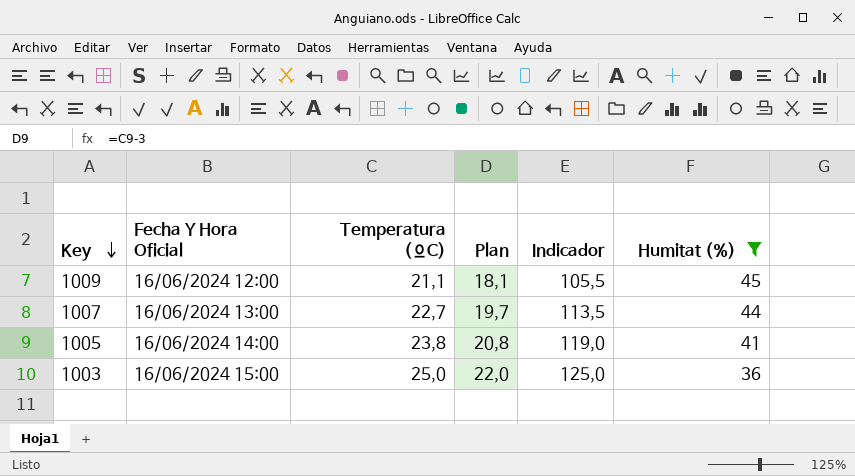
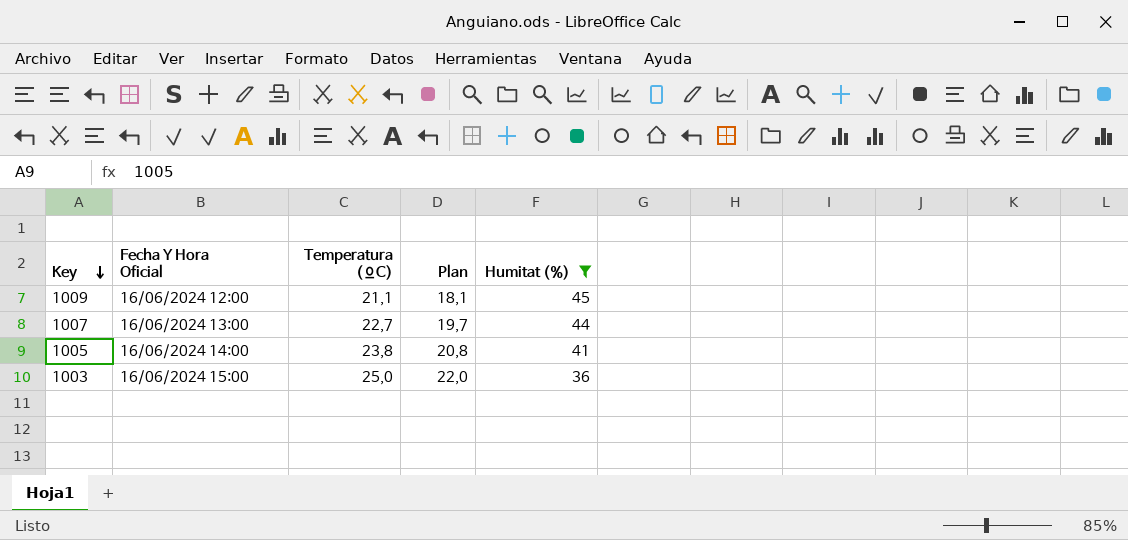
column Indicador | formula: [Temperatura (ºC)] * 5 -> none

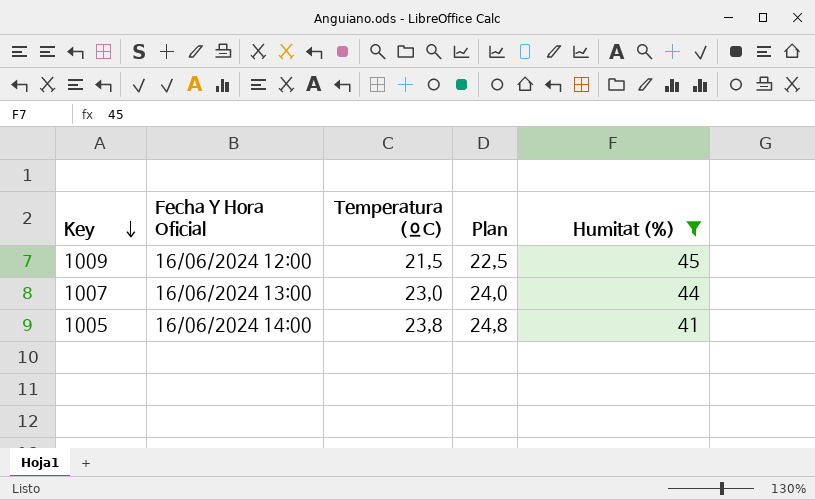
column Plan | formula: [Temperatura (ºC)] - 3 -> [Temperatura (ºC)] + 1
row 1003: 16/06/2024 15:00 | 25,0 | 22,0 | 36 -> none
1009 | Temperatura (ºC): 21,1 -> 21,5
1007 | Temperatura (ºC): 22,7 -> 23,0

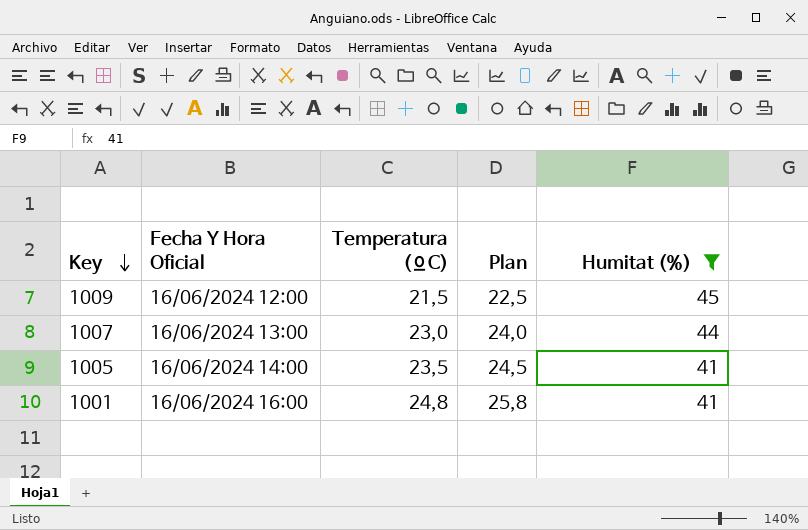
1005 | Temperatura (ºC): 23,8 -> 23,5
1005 | Plan: 24,8 -> 24,5
row 1001: none -> 16/06/2024 16:00 | 24,8 | 25,8 | 41

